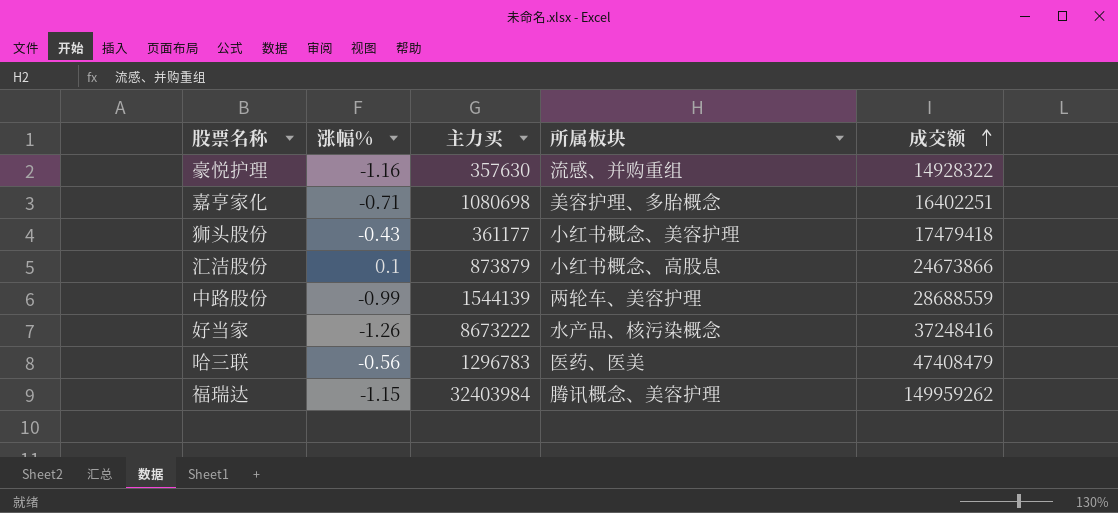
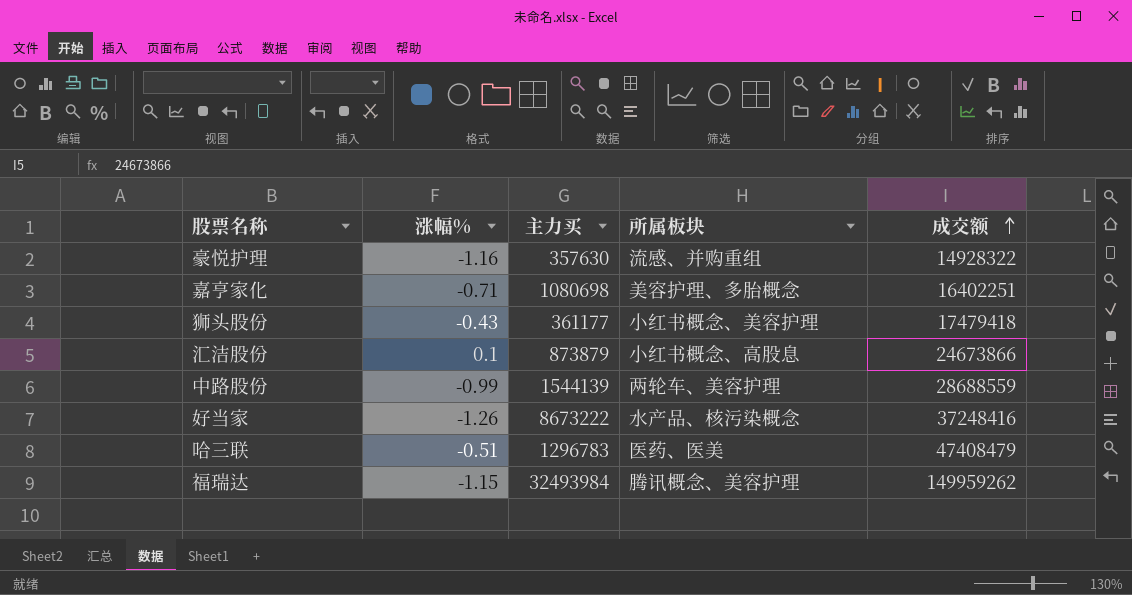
哈三联 | 涨幅%: -0.56 -> -0.51
福瑞达 | 主力买: 32403984 -> 32493984

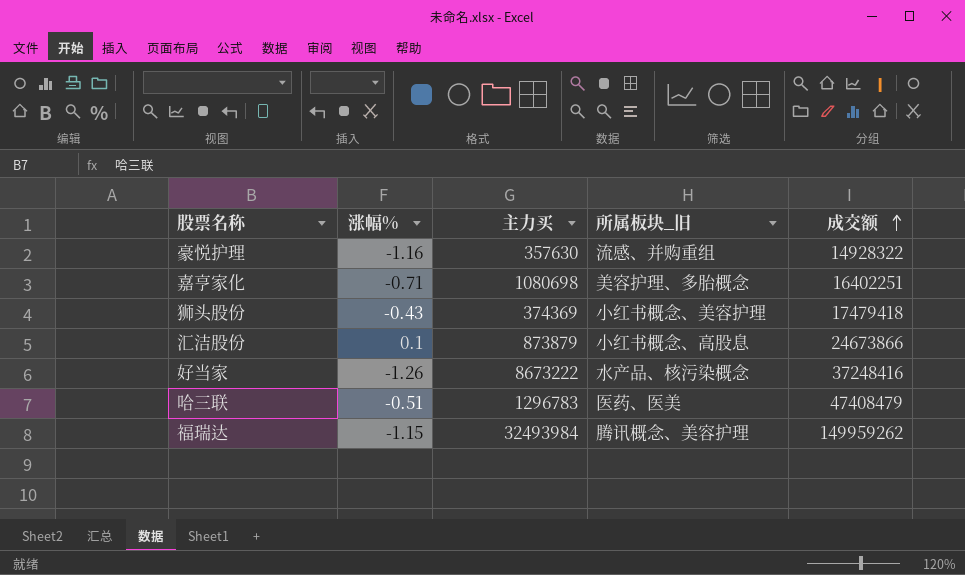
column name: 所属板块 -> 所属板块_旧
row 中路股份: -0.99 | 1544139 | 两轮车、美容护理 | 28688559 -> none
狮头股份 | 主力买: 361177 -> 374369

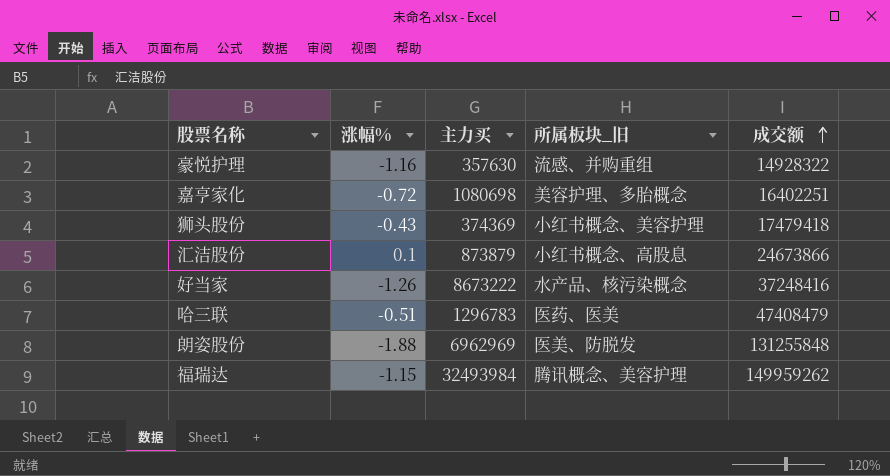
嘉亨家化 | 涨幅%: -0.71 -> -0.72
row 朗姿股份: none -> -1.88 | 6962969 | 医美、防脱发 | 131255848

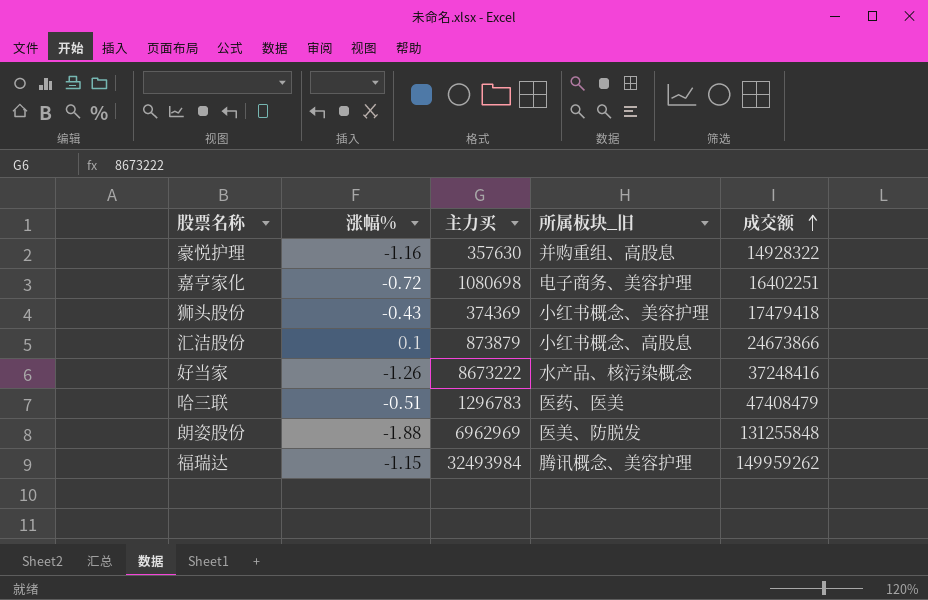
豪悦护理 | 所属板块_旧: 流感、并购重组 -> 并购重组、高股息
嘉亨家化 | 所属板块_旧: 美容护理、多胎概念 -> 电子商务、美容护理

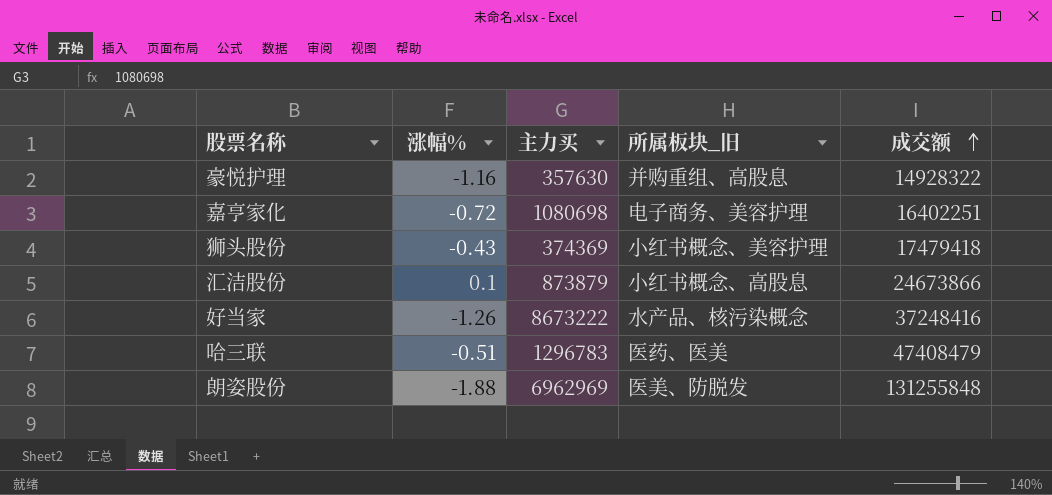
row 福瑞达: -1.15 | 32493984 | 腾讯概念、美容护理 | 149959262 -> none

